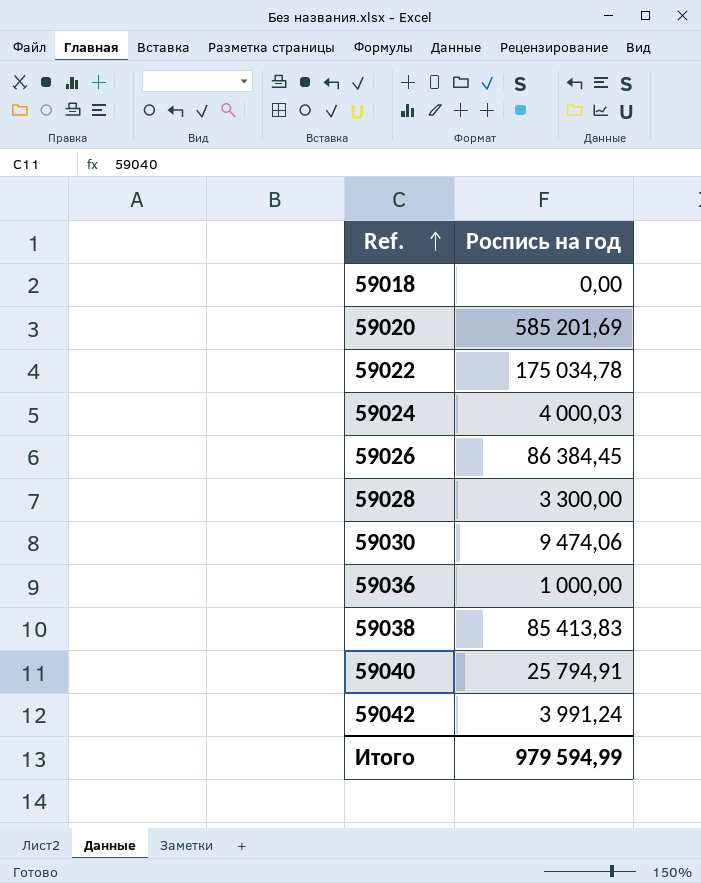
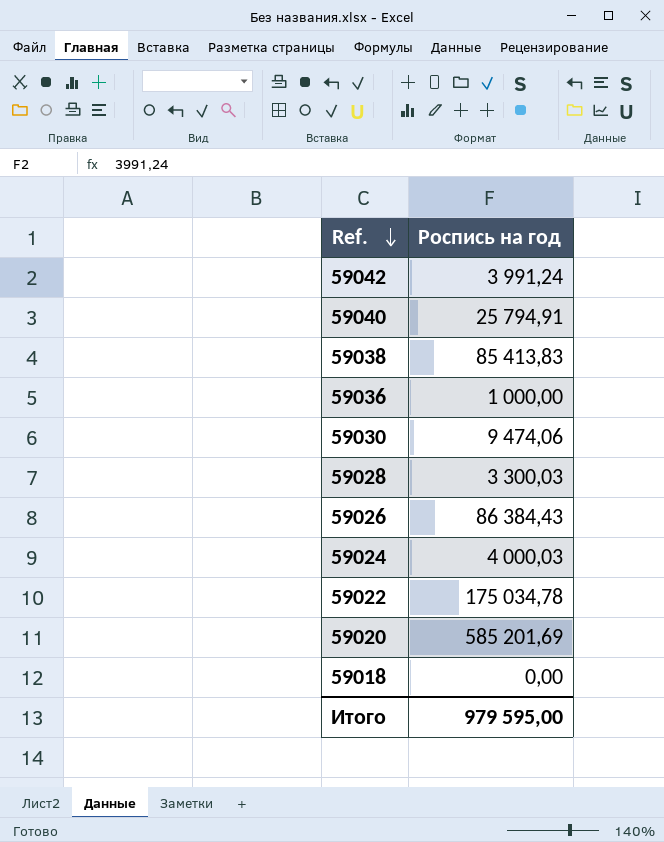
row order: Ref. ascending -> Ref. descending
59028 | Роспись на год: 3 300,00 -> 3 300,03
59026 | Роспись на год: 86 384,45 -> 86 384,43
Итого | Роспись на год: 979 594,99 -> 979 595,00

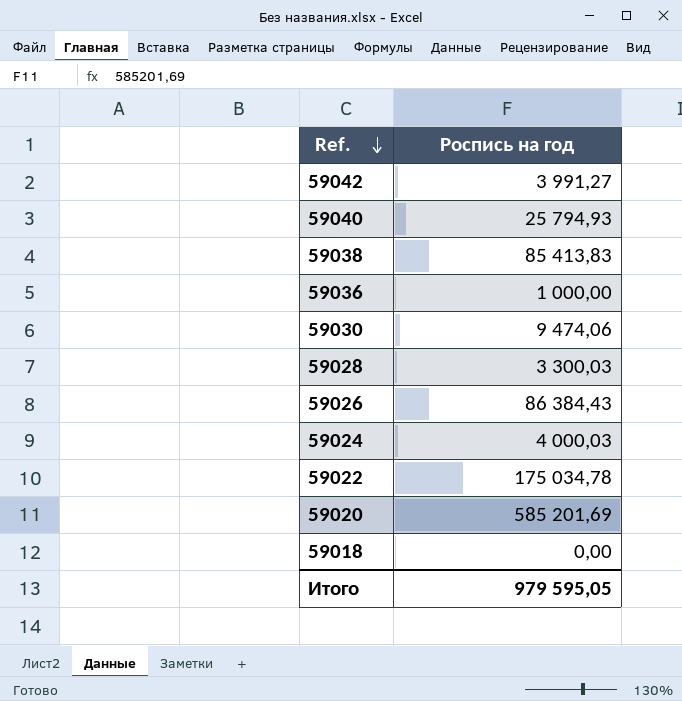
59042 | Роспись на год: 3 991,24 -> 3 991,27
59040 | Роспись на год: 25 794,91 -> 25 794,93
Итого | Роспись на год: 979 595,00 -> 979 595,05

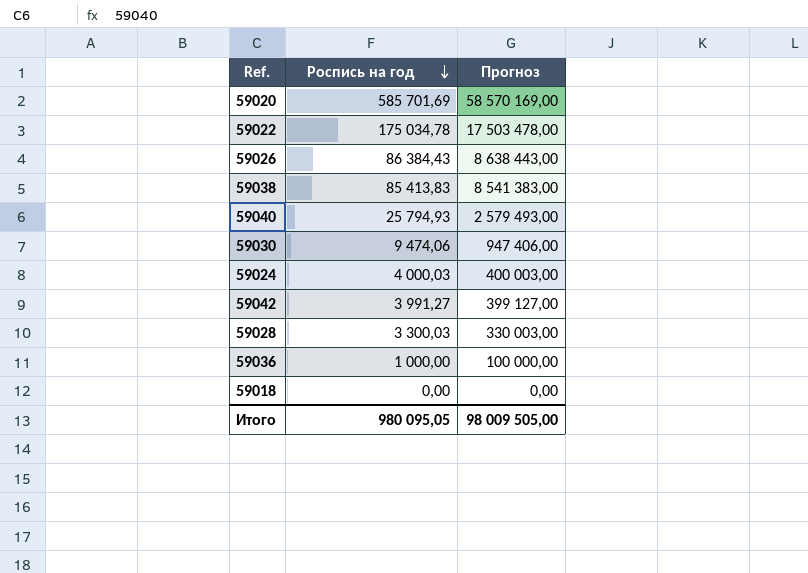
row order: Ref. descending -> Роспись на год descending
column Прогноз | formula: none -> [Роспись на год] * 100
59020 | Роспись на год: 585 201,69 -> 585 701,69
Итого | Роспись на год: 979 595,05 -> 980 095,05

